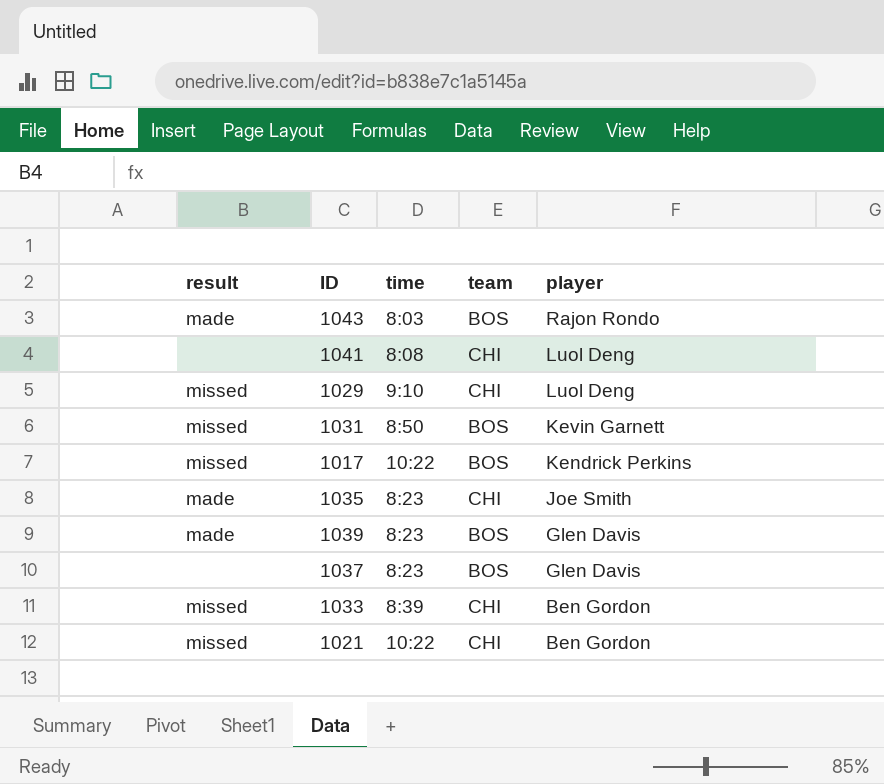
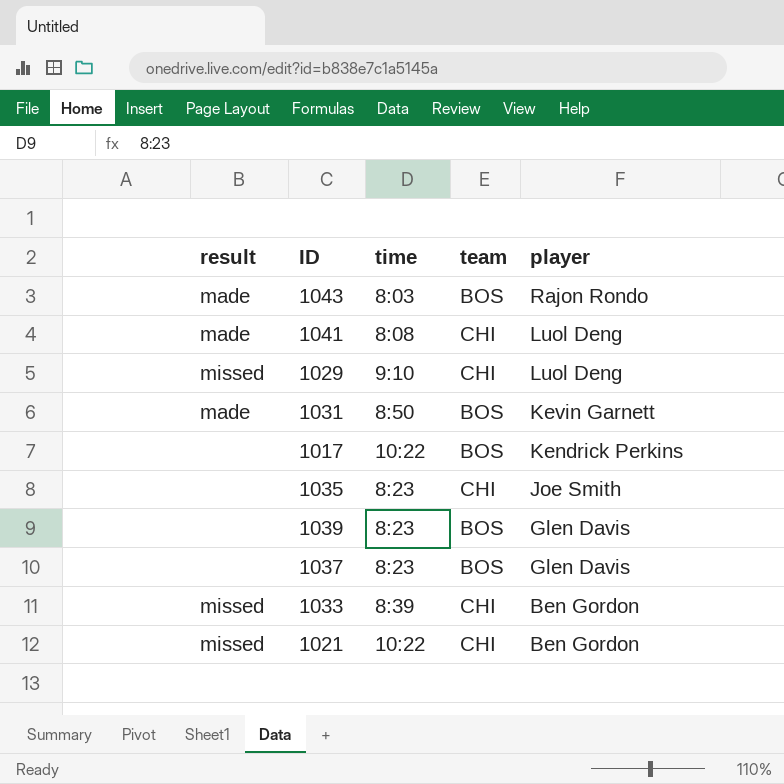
1041 | result: none -> made
1031 | result: missed -> made
1017 | result: missed -> none
1035 | result: made -> none
1039 | result: made -> none

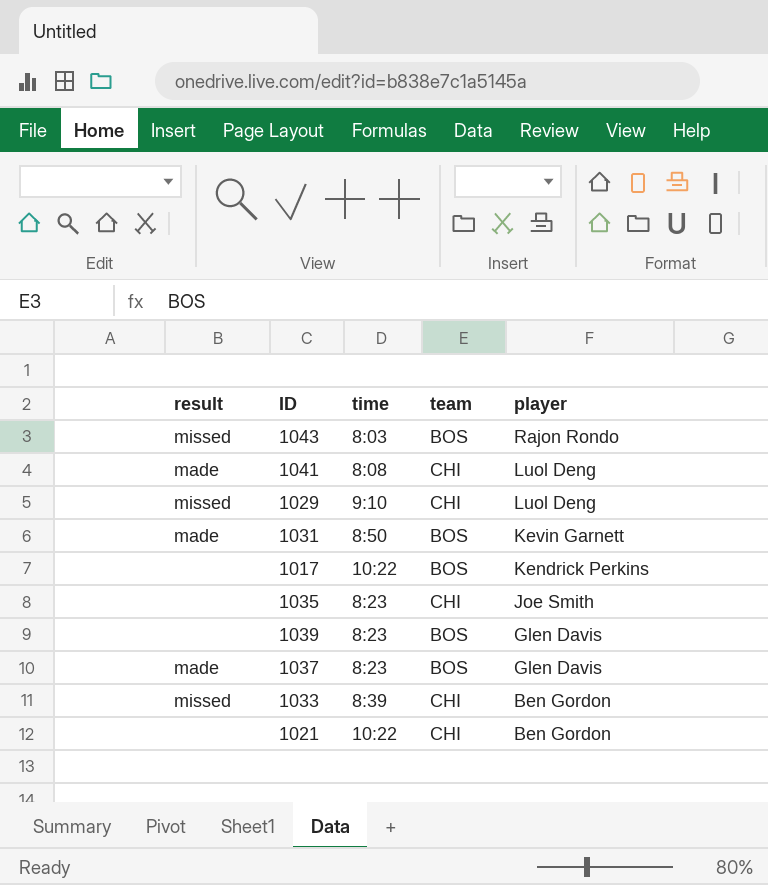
1043 | result: made -> missed
1037 | result: none -> made
1021 | result: missed -> none

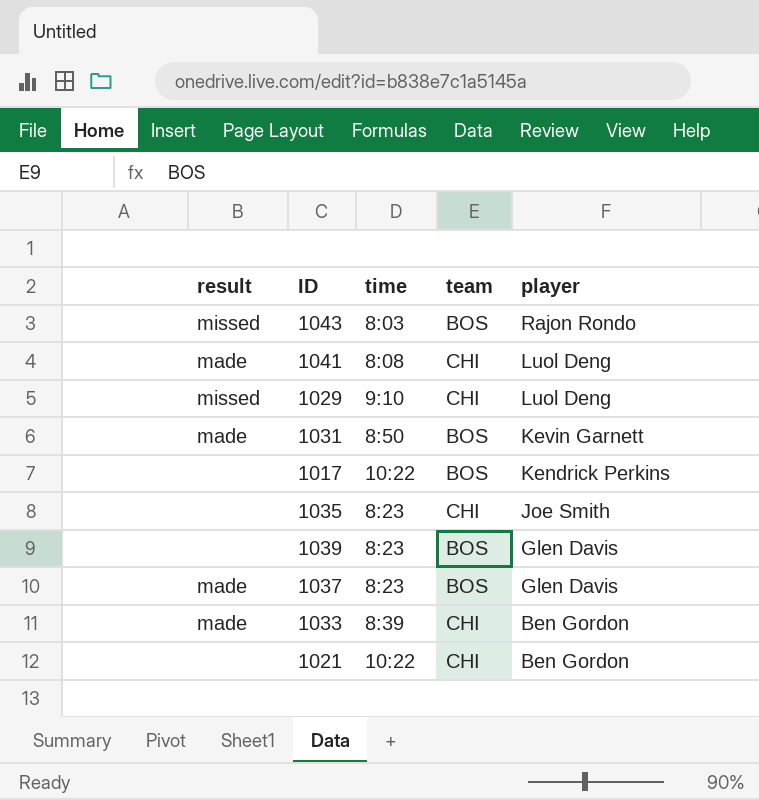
1033 | result: missed -> made

